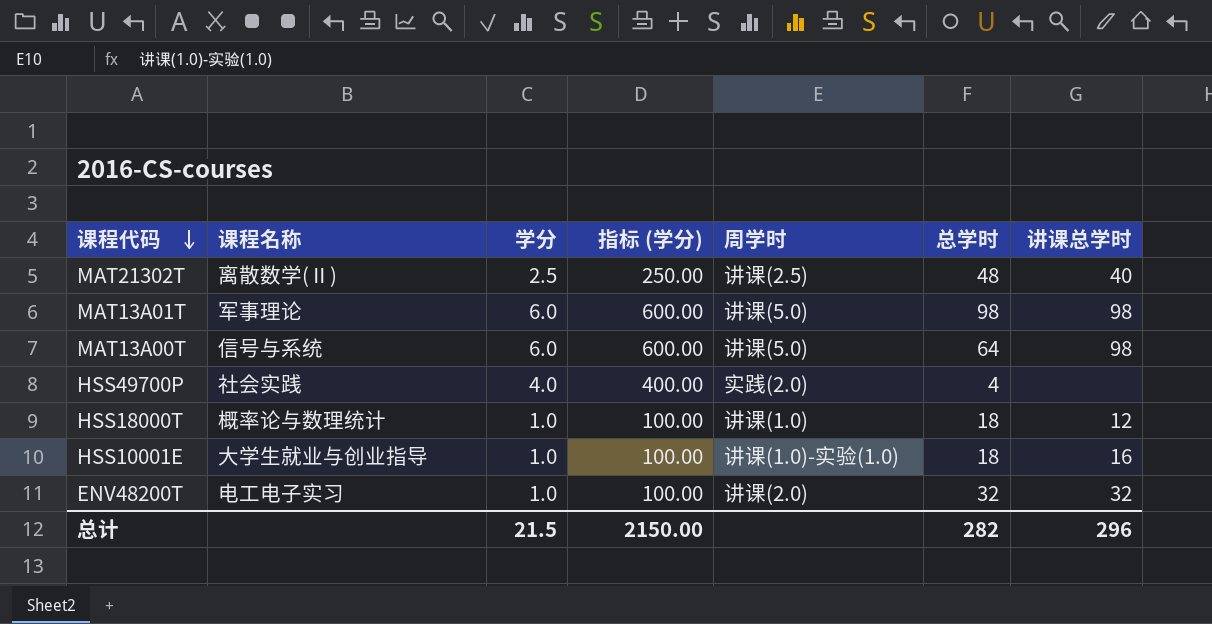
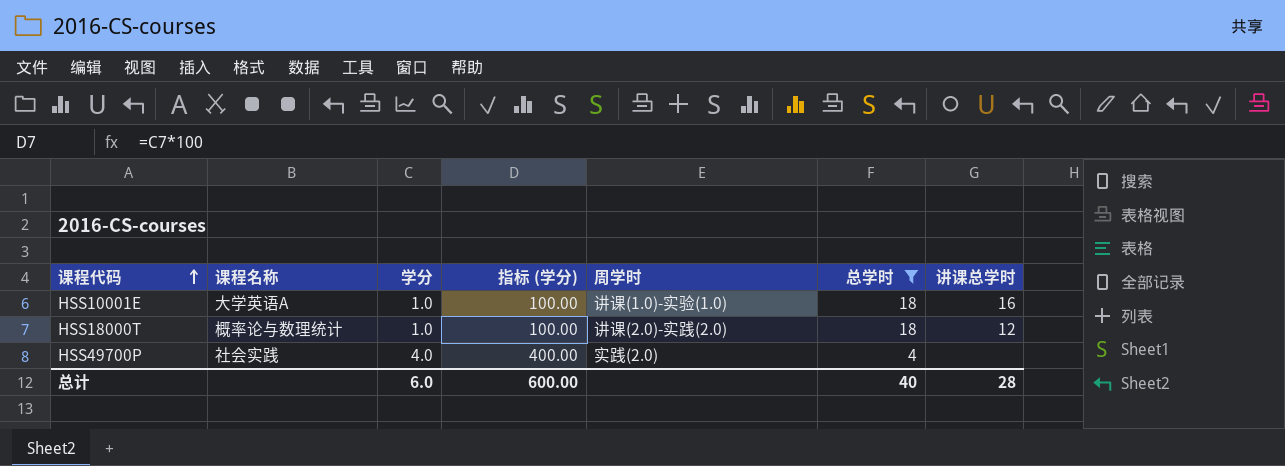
filter: none -> 总学时 <= 18
row order: 课程代码 descending -> 课程代码 ascending
HSS10001E | 课程名称: 大学生就业与创业指导 -> 大学英语A
HSS18000T | 周学时: 讲课(1.0) -> 讲课(2.0)-实践(2.0)
总计 | 学分: 21.5 -> 6.0
总计 | 指标 (学分): 2150.00 -> 600.00
总计 | 总学时: 282 -> 40
总计 | 讲课总学时: 296 -> 28

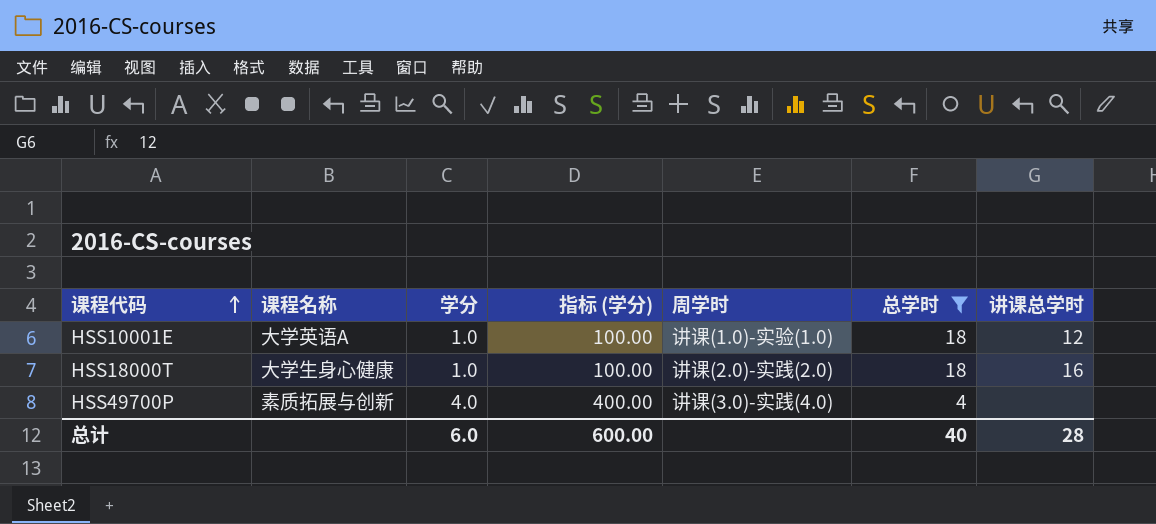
HSS10001E | 讲课总学时: 16 -> 12
HSS18000T | 课程名称: 概率论与数理统计 -> 大学生身心健康
HSS18000T | 讲课总学时: 12 -> 16
HSS49700P | 课程名称: 社会实践 -> 素质拓展与创新
HSS49700P | 周学时: 实践(2.0) -> 讲课(3.0)-实践(4.0)

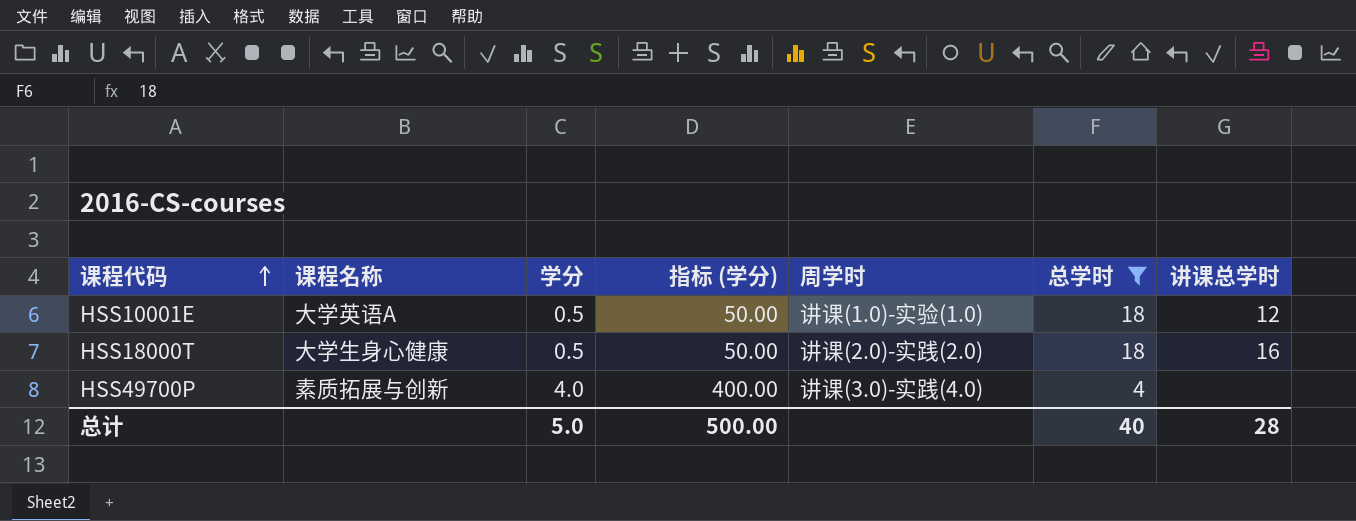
HSS10001E | 学分: 1.0 -> 0.5
HSS10001E | 指标 (学分): 100.00 -> 50.00
HSS18000T | 学分: 1.0 -> 0.5
HSS18000T | 指标 (学分): 100.00 -> 50.00
总计 | 学分: 6.0 -> 5.0
总计 | 指标 (学分): 600.00 -> 500.00

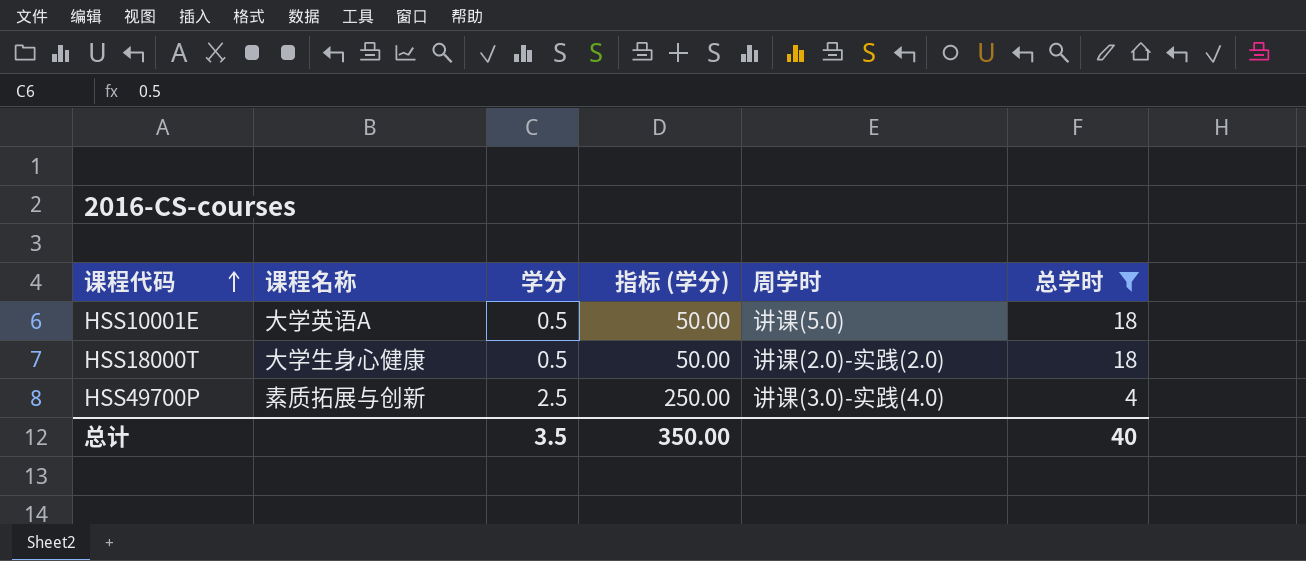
column 讲课总学时 | position: 7 -> none
HSS10001E | 周学时: 讲课(1.0)-实验(1.0) -> 讲课(5.0)
HSS49700P | 学分: 4.0 -> 2.5
HSS49700P | 指标 (学分): 400.00 -> 250.00
总计 | 学分: 5.0 -> 3.5
总计 | 指标 (学分): 500.00 -> 350.00

